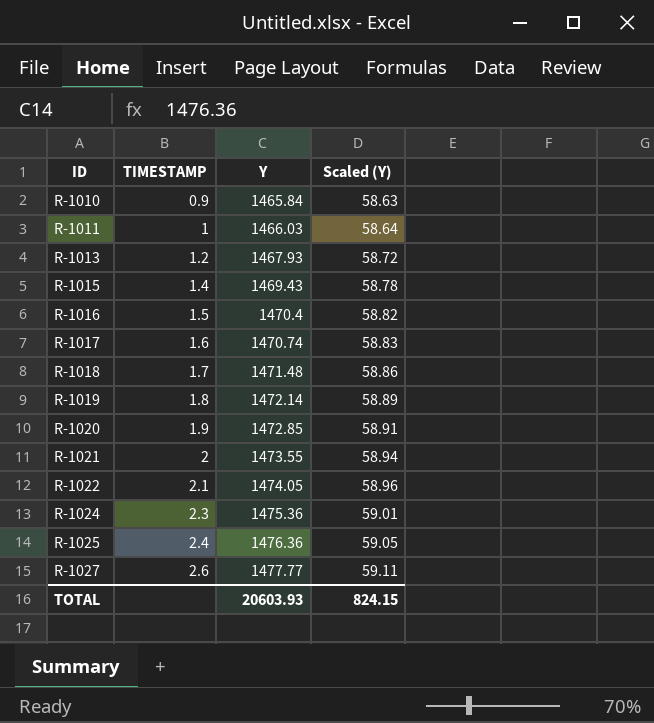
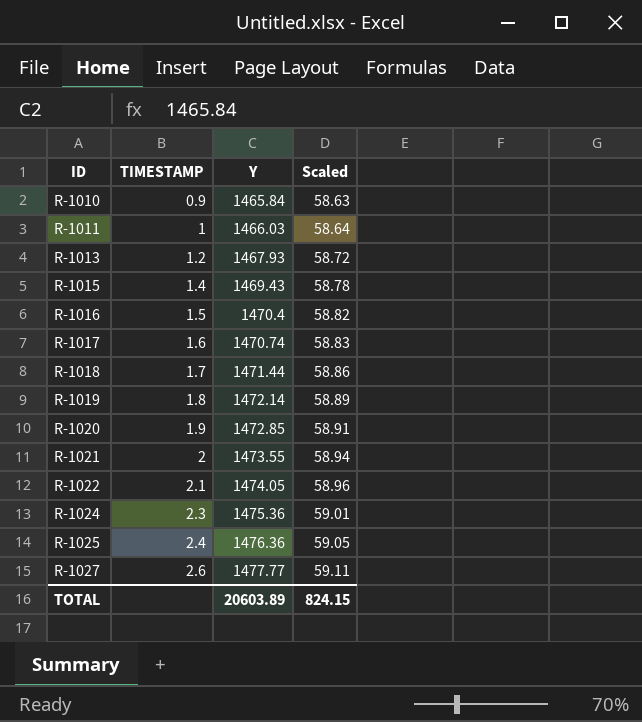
column name: Scaled (Y) -> Scaled
R-1018 | Y: 1471.48 -> 1471.44
TOTAL | Y: 20603.93 -> 20603.89

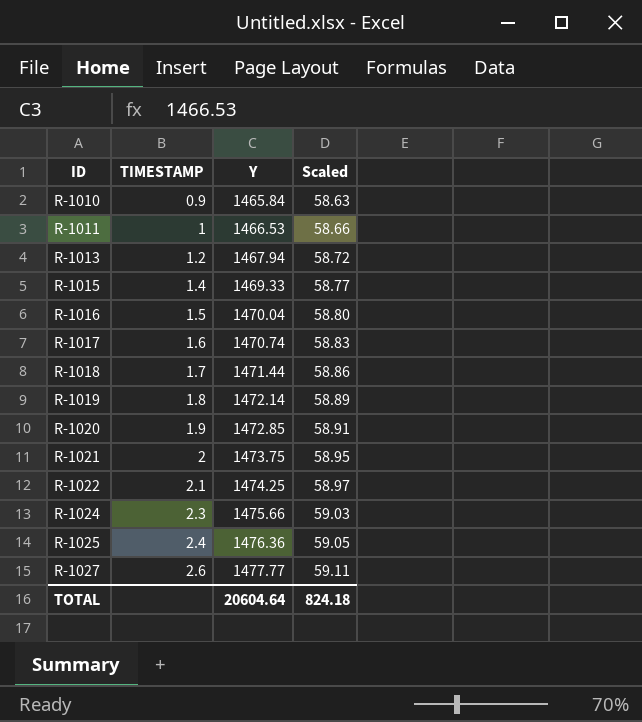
R-1011 | Y: 1466.03 -> 1466.53
R-1011 | Scaled: 58.64 -> 58.66
R-1013 | Y: 1467.93 -> 1467.94
R-1015 | Y: 1469.43 -> 1469.33
R-1015 | Scaled: 58.78 -> 58.77
R-1016 | Y: 1470.4 -> 1470.04
R-1016 | Scaled: 58.82 -> 58.80
R-1021 | Y: 1473.55 -> 1473.75
R-1021 | Scaled: 58.94 -> 58.95
R-1022 | Y: 1474.05 -> 1474.25
R-1022 | Scaled: 58.96 -> 58.97
R-1024 | Y: 1475.36 -> 1475.66
R-1024 | Scaled: 59.01 -> 59.03
TOTAL | Y: 20603.89 -> 20604.64
TOTAL | Scaled: 824.15 -> 824.18

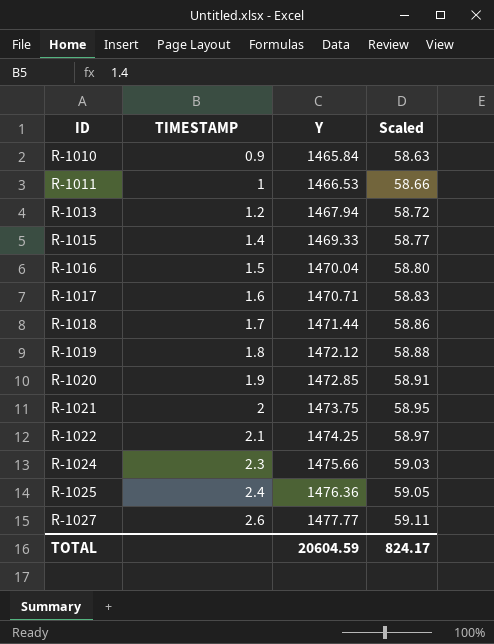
R-1017 | Y: 1470.74 -> 1470.71
R-1019 | Y: 1472.14 -> 1472.12
R-1019 | Scaled: 58.89 -> 58.88
TOTAL | Y: 20604.64 -> 20604.59
TOTAL | Scaled: 824.18 -> 824.17

